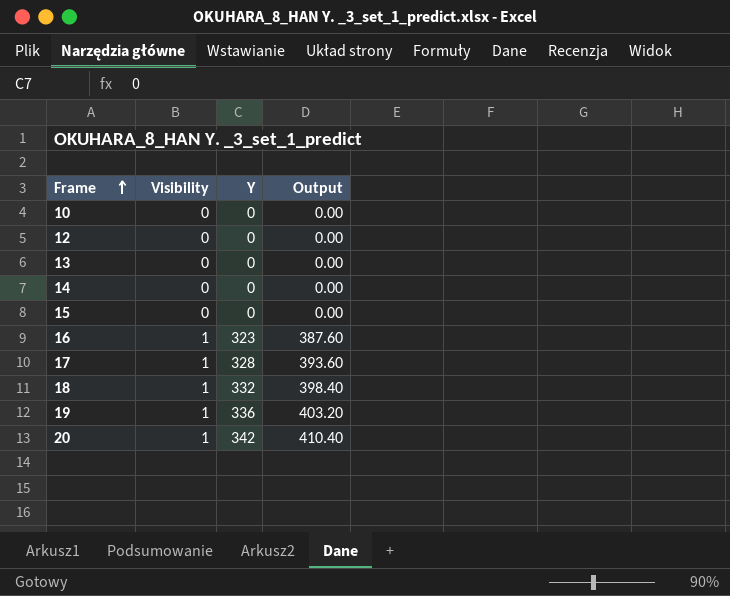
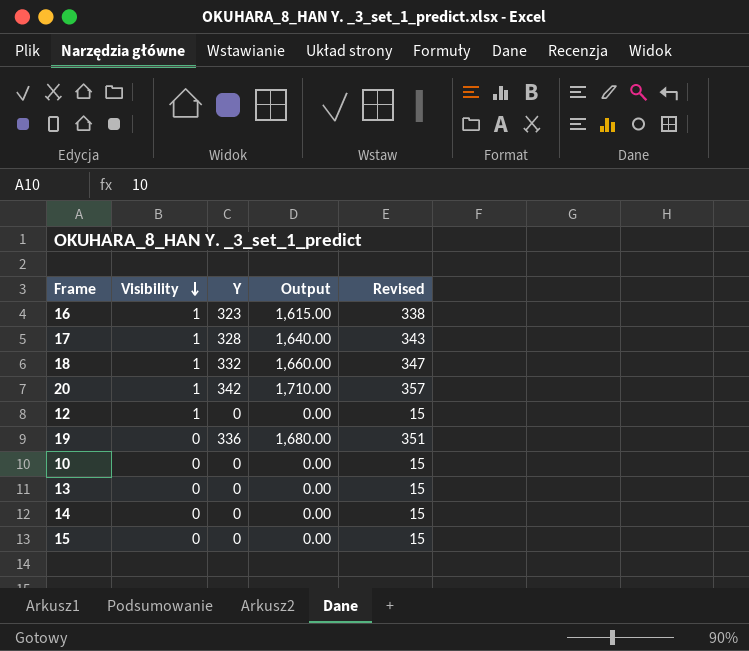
row order: Frame ascending -> Visibility descending
column Output | formula: [Y] * 1.2 -> [Y] * 5
column Revised | formula: none -> [Y] + 15
12 | Visibility: 0 -> 1
19 | Visibility: 1 -> 0

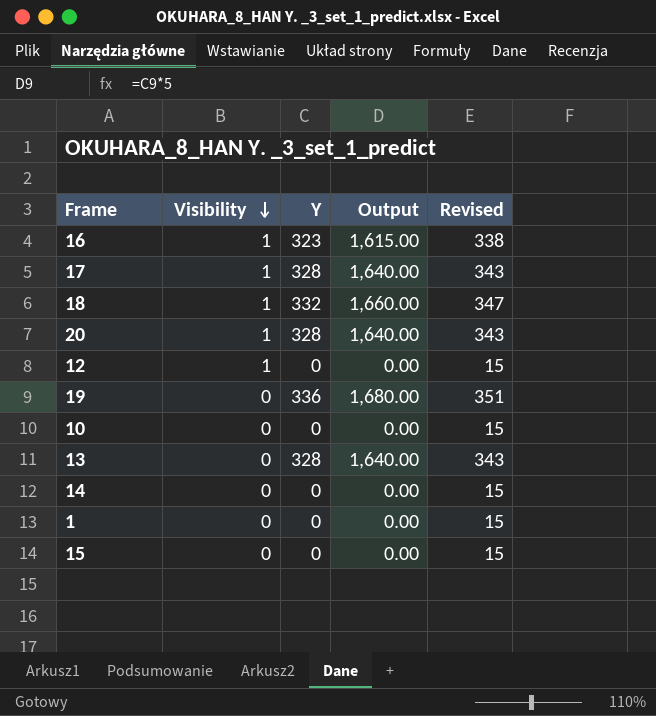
20 | Y: 342 -> 328
20 | Output: 1,710.00 -> 1,640.00
20 | Revised: 357 -> 343
13 | Y: 0 -> 328
13 | Output: 0.00 -> 1,640.00
13 | Revised: 15 -> 343
row 1: none -> 0 | 0 | 0.00 | 15

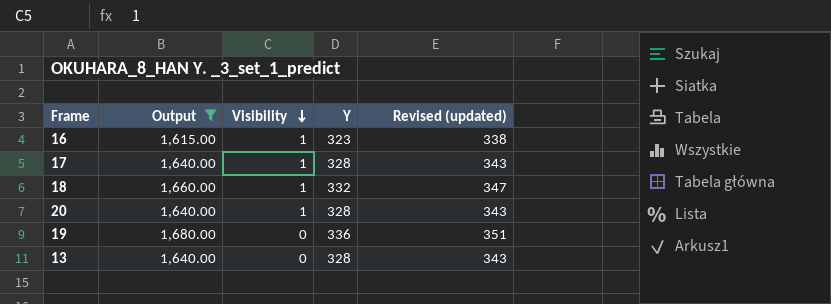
filter: none -> Output != 0.00
column Output | position: 4 -> 2
column name: Revised -> Revised (updated)

